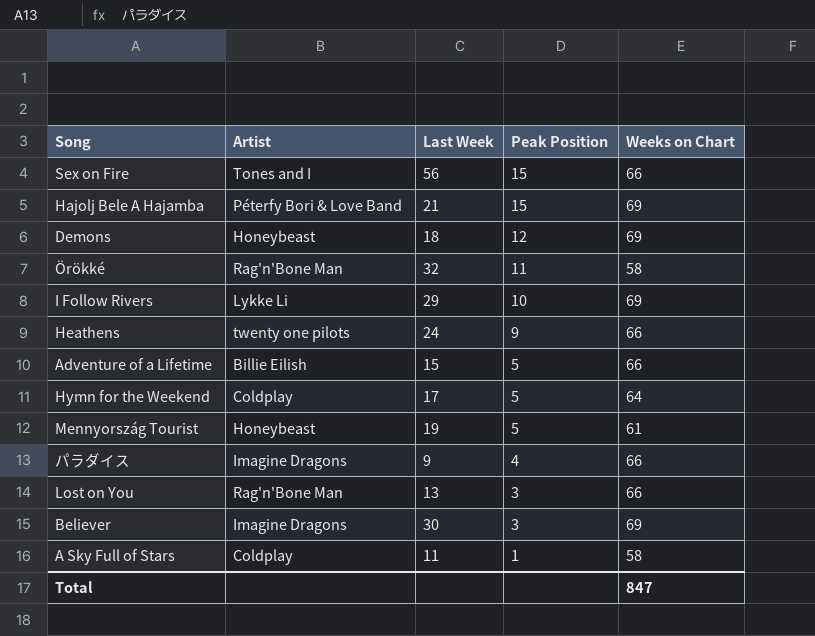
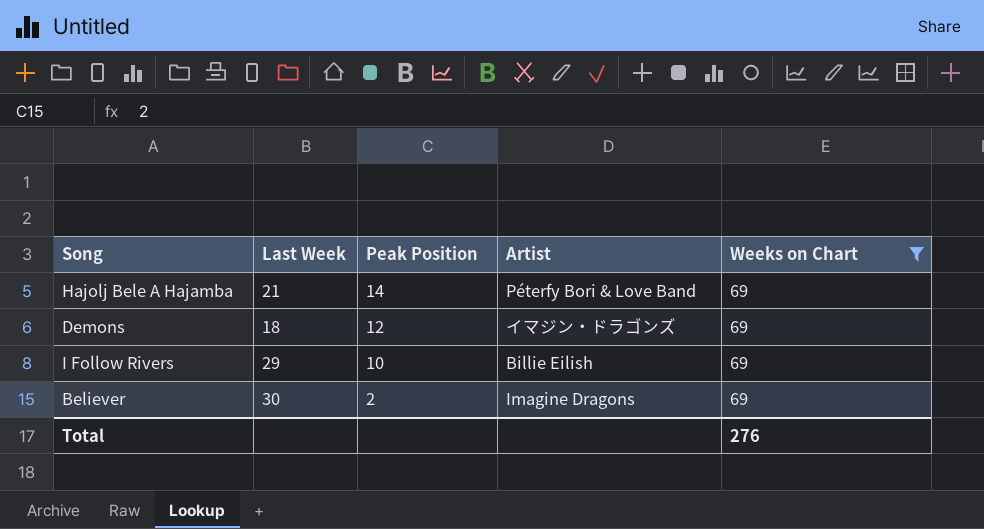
filter: none -> Weeks on Chart = 69
column Artist | position: 2 -> 4
Hajolj Bele A Hajamba | Peak Position: 15 -> 14
Demons | Artist: Honeybeast -> イマジン・ドラゴンズ
I Follow Rivers | Artist: Lykke Li -> Billie Eilish
Believer | Peak Position: 3 -> 2
Total | Weeks on Chart: 847 -> 276

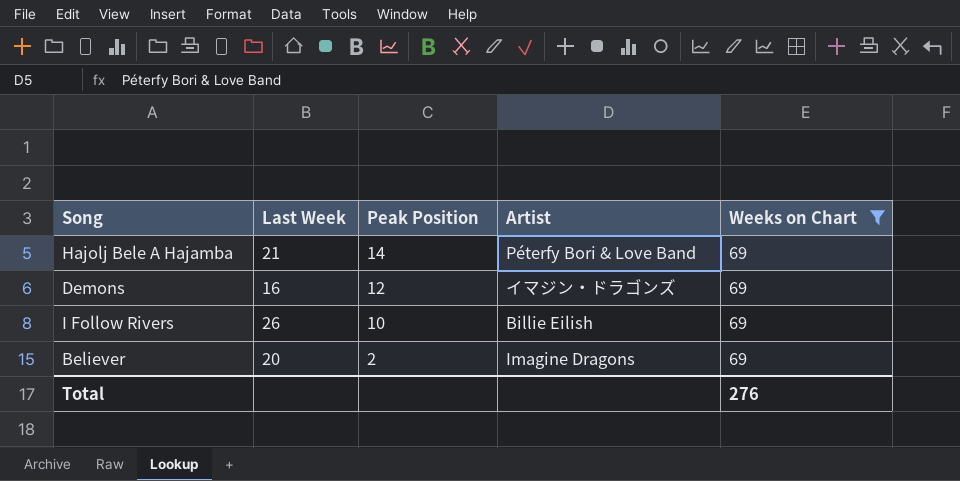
Demons | Last Week: 18 -> 16
I Follow Rivers | Last Week: 29 -> 26
Believer | Last Week: 30 -> 20

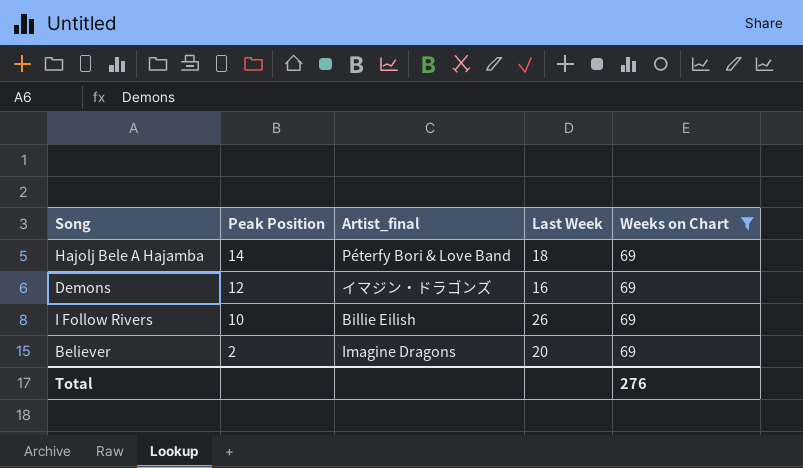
column name: Artist -> Artist_final
column Last Week | position: 2 -> 4
Hajolj Bele A Hajamba | Last Week: 21 -> 18

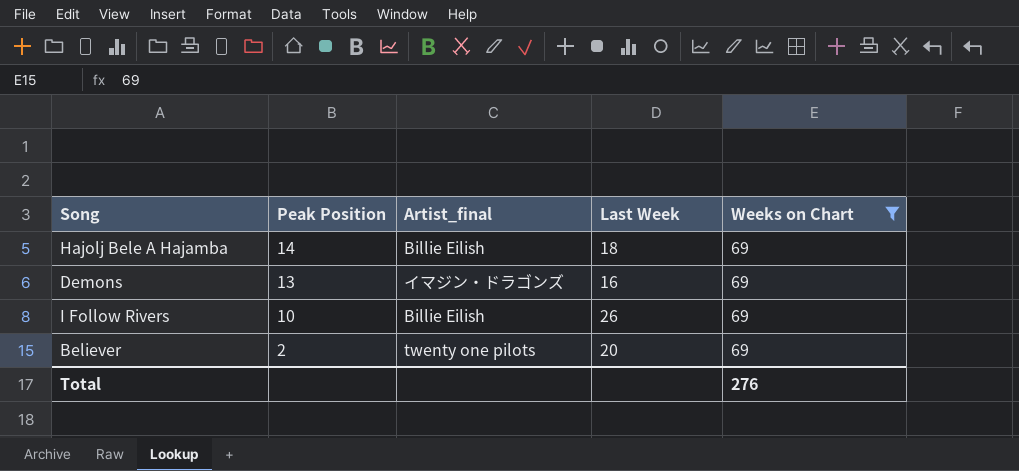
Hajolj Bele A Hajamba | Artist_final: Péterfy Bori & Love Band -> Billie Eilish
Demons | Peak Position: 12 -> 13
Believer | Artist_final: Imagine Dragons -> twenty one pilots

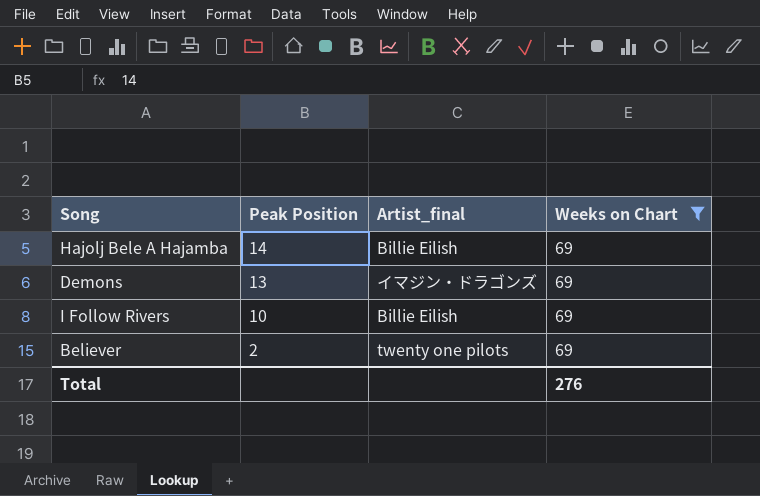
column Last Week | position: 4 -> none

